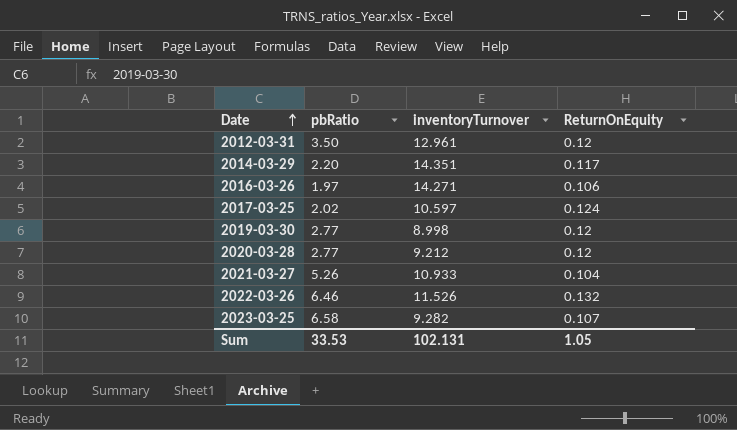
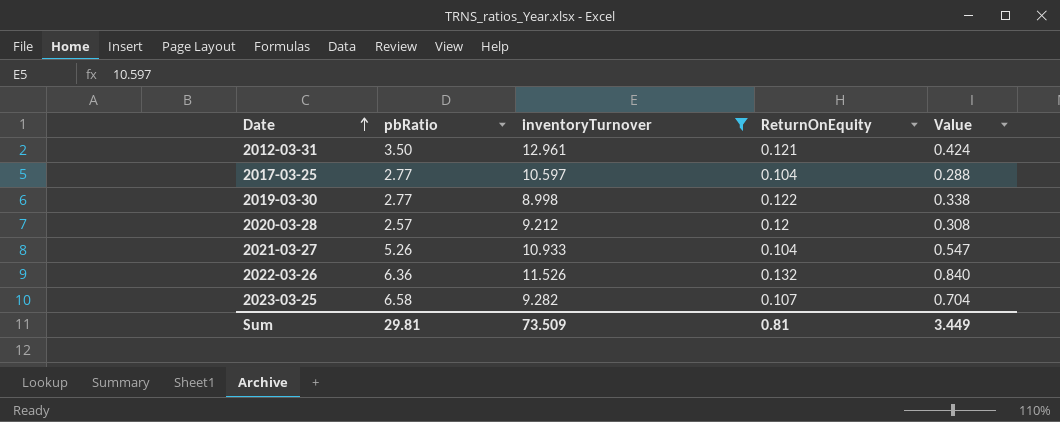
filter: none -> inventoryTurnover <= 12.961
column Value | formula: none -> [pbRatio] * [ReturnOnEquity]
2012-03-31 | ReturnOnEquity: 0.12 -> 0.121
2017-03-25 | pbRatio: 2.02 -> 2.77
2017-03-25 | ReturnOnEquity: 0.124 -> 0.104
2019-03-30 | ReturnOnEquity: 0.12 -> 0.122
2020-03-28 | pbRatio: 2.77 -> 2.57
2022-03-26 | pbRatio: 6.46 -> 6.36
Sum | pbRatio: 33.53 -> 29.81
Sum | inventoryTurnover: 102.131 -> 73.509
Sum | ReturnOnEquity: 1.05 -> 0.81

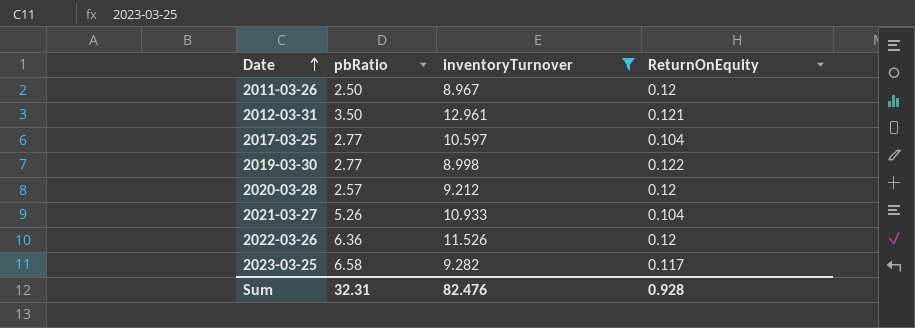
column Value | formula: [pbRatio] * [ReturnOnEquity] -> none
row 2011-03-26: none -> 2.50 | 8.967 | 0.12
2022-03-26 | ReturnOnEquity: 0.132 -> 0.12
2023-03-25 | ReturnOnEquity: 0.107 -> 0.117
Sum | pbRatio: 29.81 -> 32.31
Sum | inventoryTurnover: 73.509 -> 82.476
Sum | ReturnOnEquity: 0.81 -> 0.928

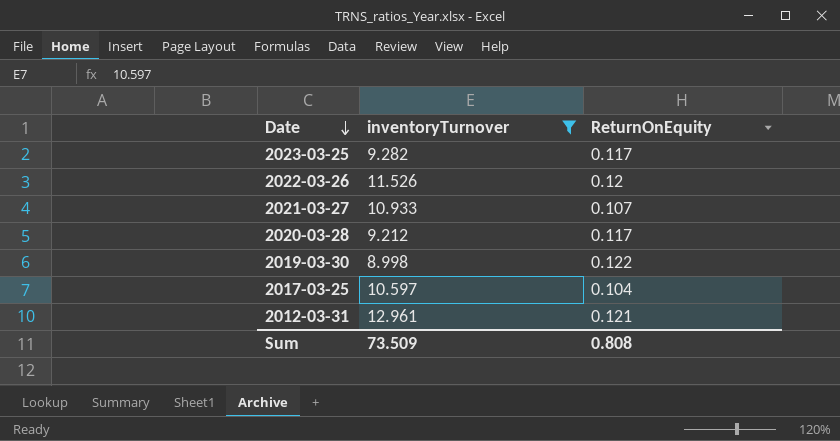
row order: Date ascending -> Date descending
column pbRatio | position: 2 -> none
row 2011-03-26: 2.50 | 8.967 | 0.12 -> none
2021-03-27 | ReturnOnEquity: 0.104 -> 0.107
2020-03-28 | ReturnOnEquity: 0.12 -> 0.117
Sum | inventoryTurnover: 82.476 -> 73.509
Sum | ReturnOnEquity: 0.928 -> 0.808

